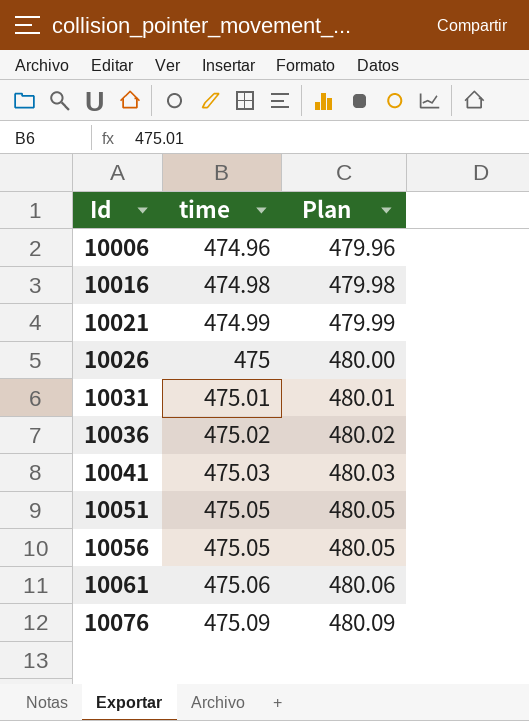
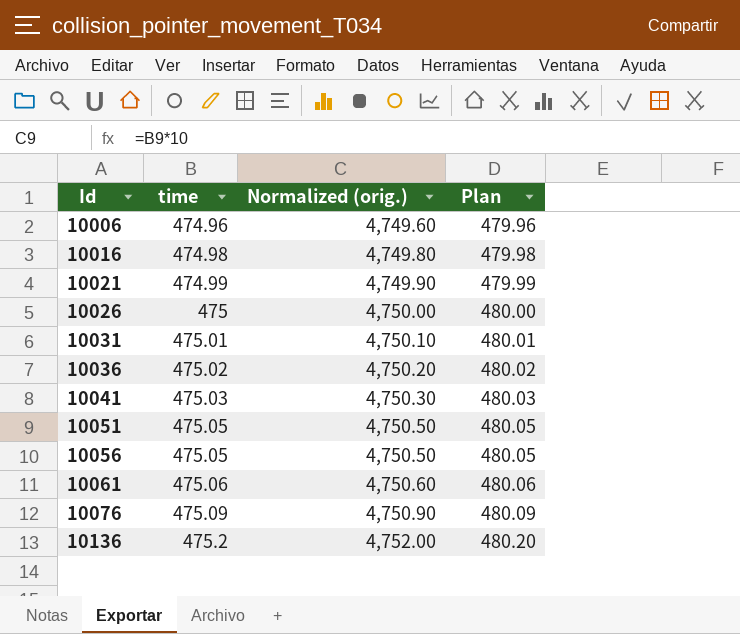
column Normalized (orig.) | formula: none -> [time] * 10
row 10136: none -> 475.2 | 4,752.00 | 480.20

